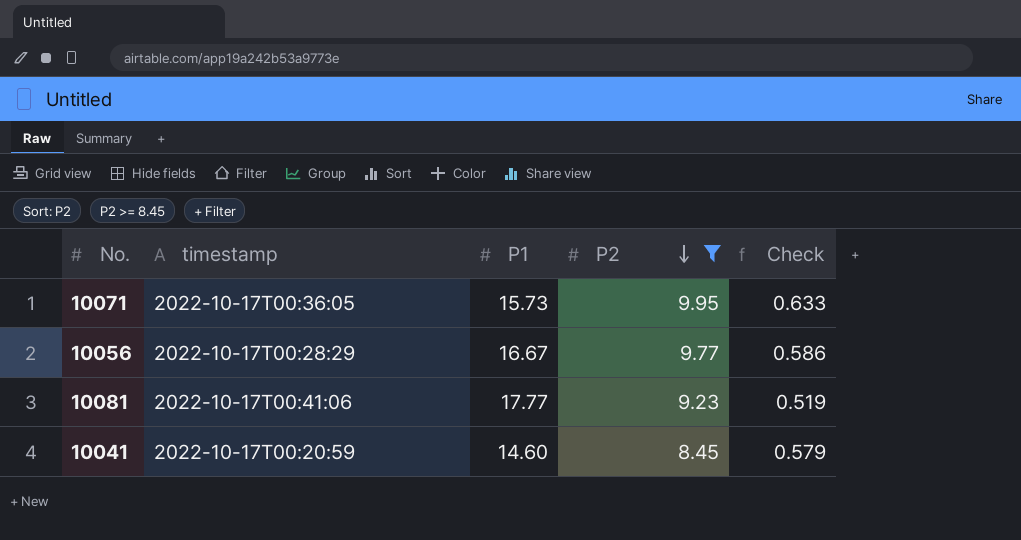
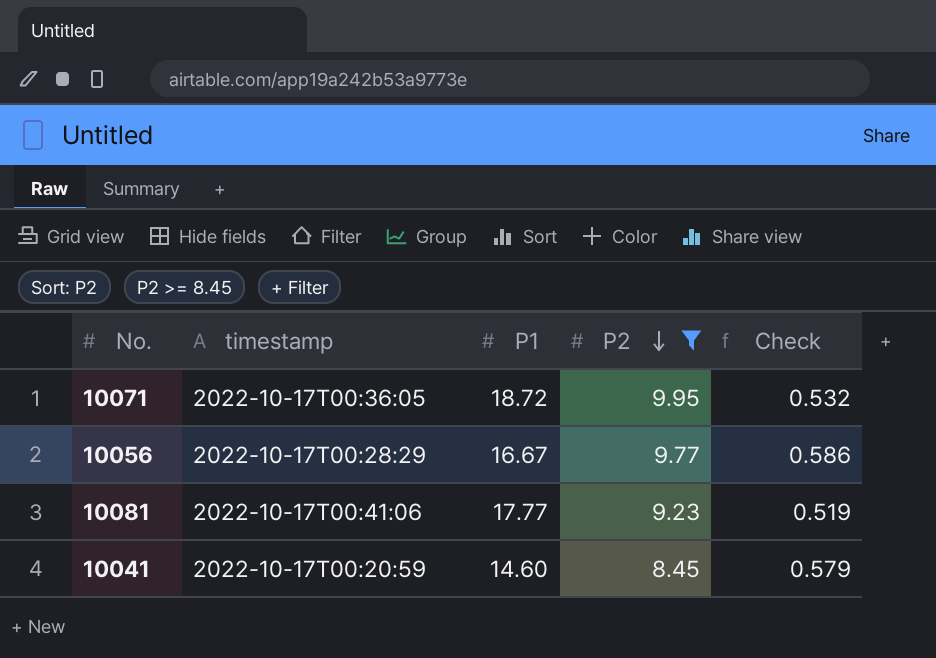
10071 | P1: 15.73 -> 18.72
10071 | Check: 0.633 -> 0.532

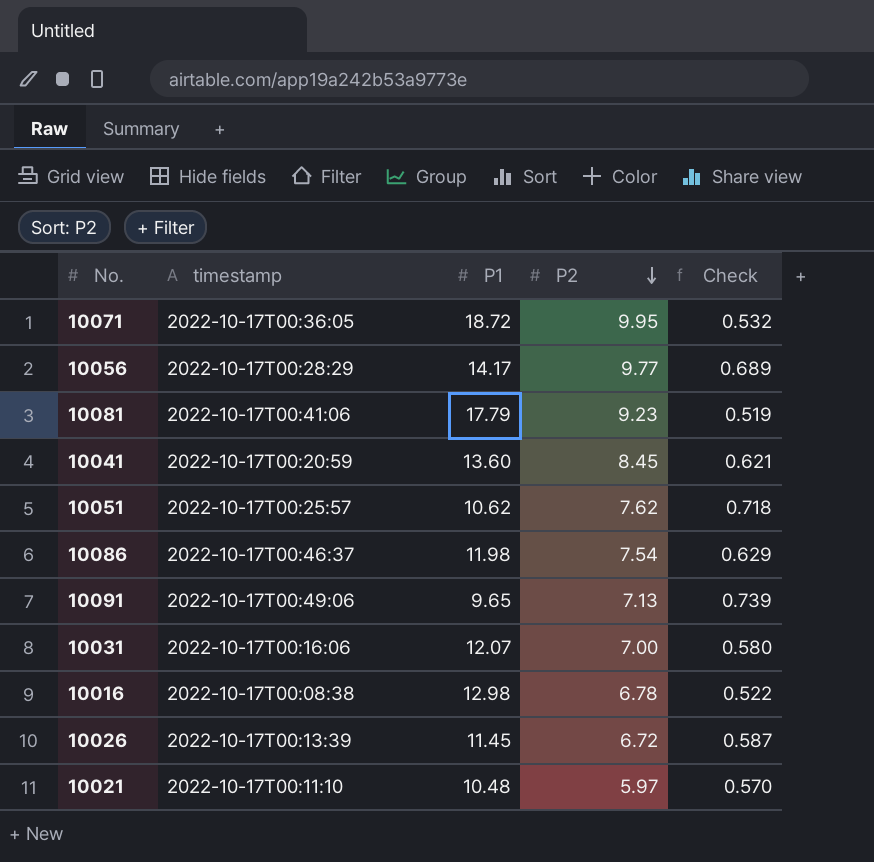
filter: P2 >= 8.45 -> none
10056 | P1: 16.67 -> 14.17
10056 | Check: 0.586 -> 0.689
10081 | P1: 17.77 -> 17.79
10041 | P1: 14.60 -> 13.60
10041 | Check: 0.579 -> 0.621

